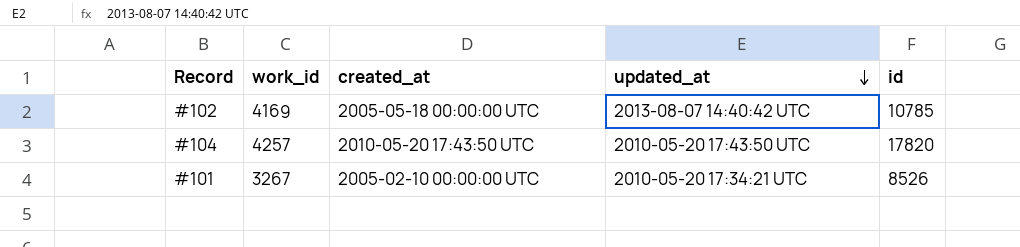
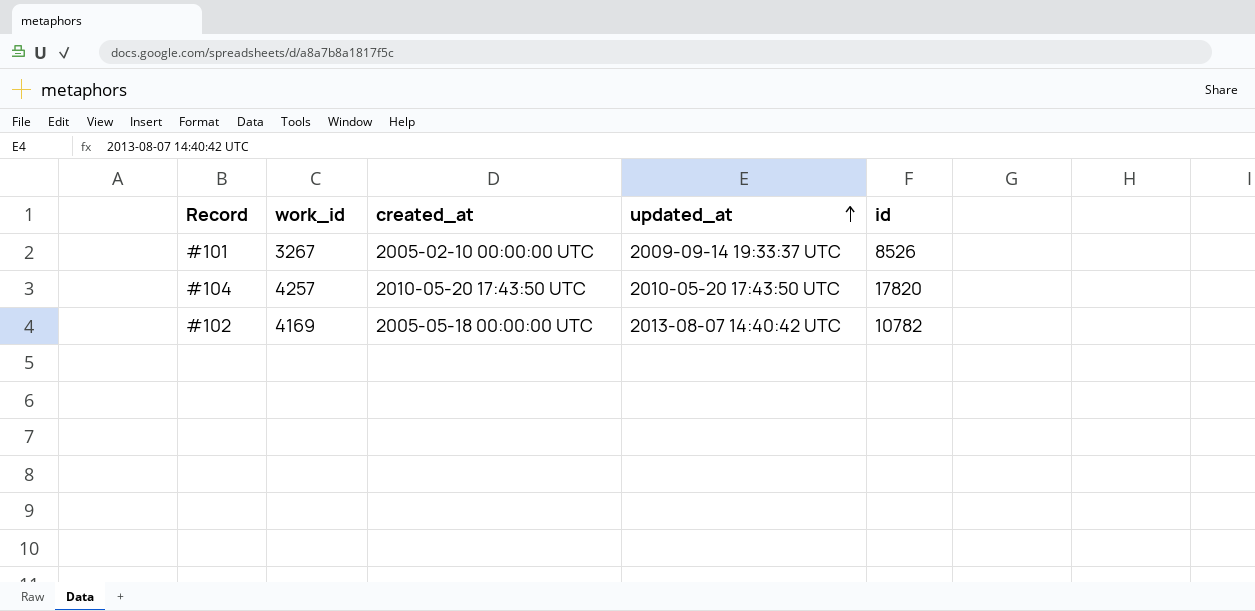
row order: updated_at descending -> updated_at ascending
#101 | updated_at: 2010-05-20 17:34:21 UTC -> 2009-09-14 19:33:37 UTC
#102 | id: 10785 -> 10782

